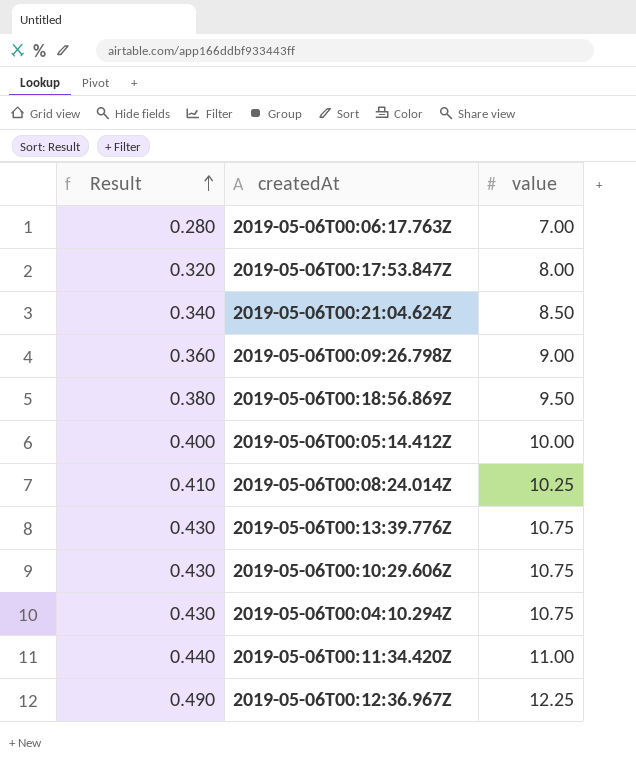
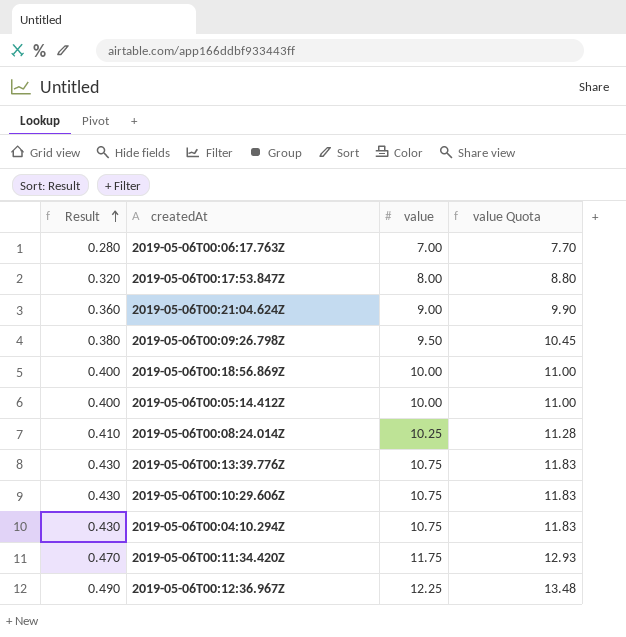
column value Quota | formula: none -> [value] * 1.1
2019-05-06T00:21:04.624Z | Result: 0.340 -> 0.360
2019-05-06T00:21:04.624Z | value: 8.50 -> 9.00
2019-05-06T00:09:26.798Z | Result: 0.360 -> 0.380
2019-05-06T00:09:26.798Z | value: 9.00 -> 9.50
2019-05-06T00:18:56.869Z | Result: 0.380 -> 0.400
2019-05-06T00:18:56.869Z | value: 9.50 -> 10.00
2019-05-06T00:11:34.420Z | Result: 0.440 -> 0.470
2019-05-06T00:11:34.420Z | value: 11.00 -> 11.75

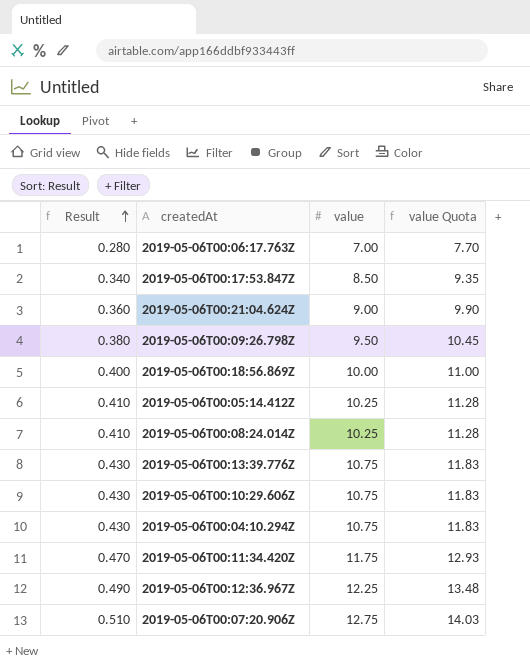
2019-05-06T00:17:53.847Z | Result: 0.320 -> 0.340
2019-05-06T00:17:53.847Z | value: 8.00 -> 8.50
2019-05-06T00:17:53.847Z | value Quota: 8.80 -> 9.35
2019-05-06T00:05:14.412Z | Result: 0.400 -> 0.410
2019-05-06T00:05:14.412Z | value: 10.00 -> 10.25
2019-05-06T00:05:14.412Z | value Quota: 11.00 -> 11.28
row 2019-05-06T00:07:20.906Z: none -> 0.510 | 12.75 | 14.03

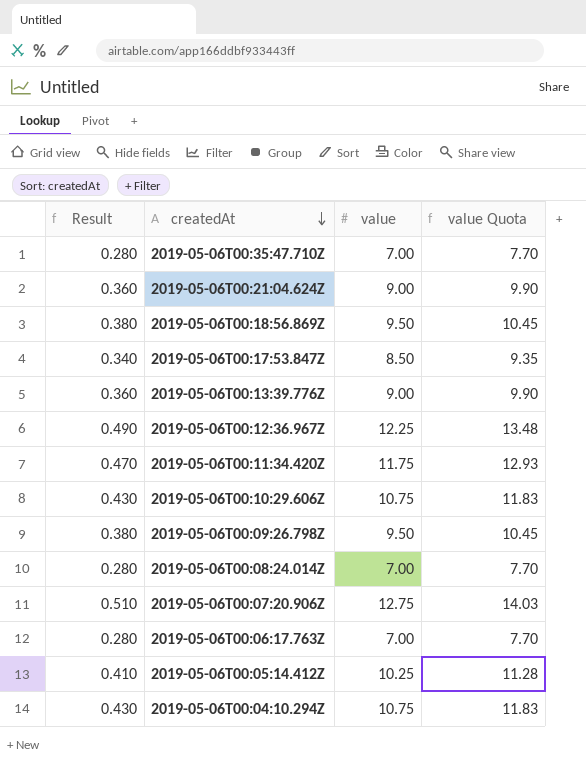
row order: Result ascending -> createdAt descending
row 2019-05-06T00:35:47.710Z: none -> 0.280 | 7.00 | 7.70
2019-05-06T00:18:56.869Z | Result: 0.400 -> 0.380
2019-05-06T00:18:56.869Z | value: 10.00 -> 9.50
2019-05-06T00:18:56.869Z | value Quota: 11.00 -> 10.45
2019-05-06T00:13:39.776Z | Result: 0.430 -> 0.360
2019-05-06T00:13:39.776Z | value: 10.75 -> 9.00
2019-05-06T00:13:39.776Z | value Quota: 11.83 -> 9.90
2019-05-06T00:08:24.014Z | Result: 0.410 -> 0.280
2019-05-06T00:08:24.014Z | value: 10.25 -> 7.00
2019-05-06T00:08:24.014Z | value Quota: 11.28 -> 7.70

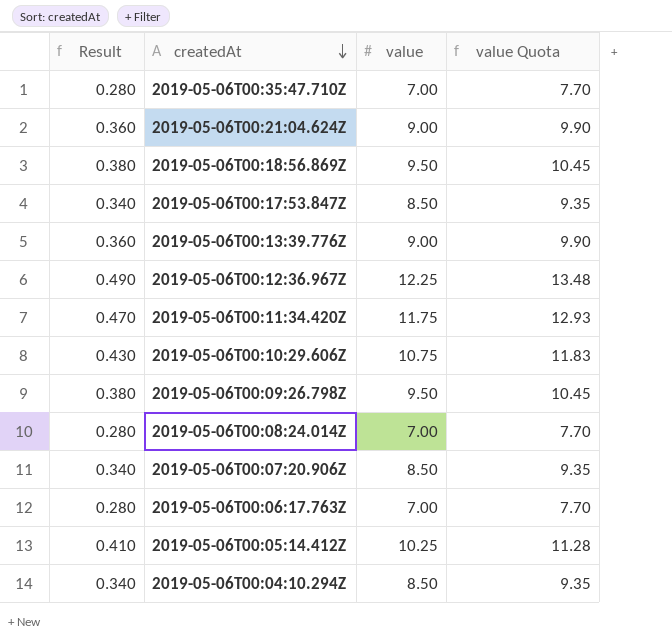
2019-05-06T00:07:20.906Z | Result: 0.510 -> 0.340
2019-05-06T00:07:20.906Z | value: 12.75 -> 8.50
2019-05-06T00:07:20.906Z | value Quota: 14.03 -> 9.35
2019-05-06T00:04:10.294Z | Result: 0.430 -> 0.340
2019-05-06T00:04:10.294Z | value: 10.75 -> 8.50
2019-05-06T00:04:10.294Z | value Quota: 11.83 -> 9.35

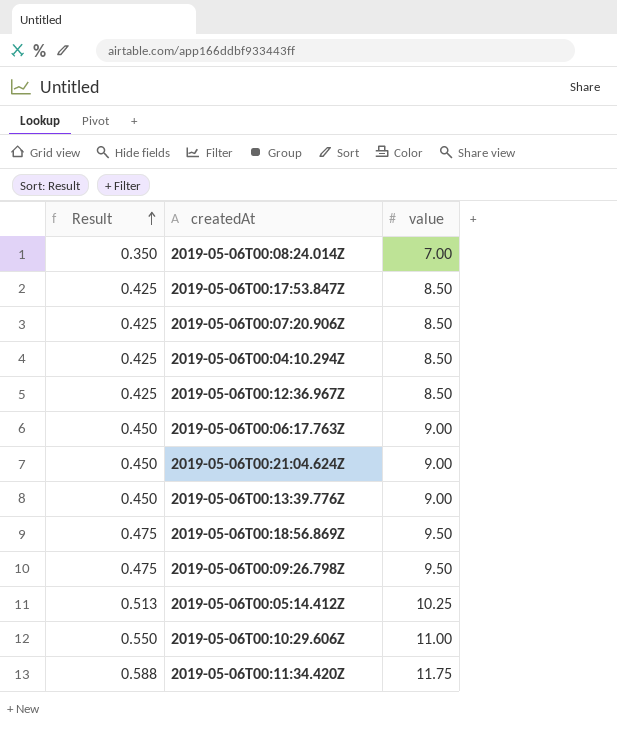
row order: createdAt descending -> Result ascending
column value Quota | formula: [value] * 1.1 -> none
column Result | formula: [value] * 0.04 -> [value] * 0.05
row 2019-05-06T00:35:47.710Z: 0.280 | 7.00 | 7.70 -> none
2019-05-06T00:12:36.967Z | value: 12.25 -> 8.50
2019-05-06T00:06:17.763Z | value: 7.00 -> 9.00
2019-05-06T00:10:29.606Z | value: 10.75 -> 11.00

